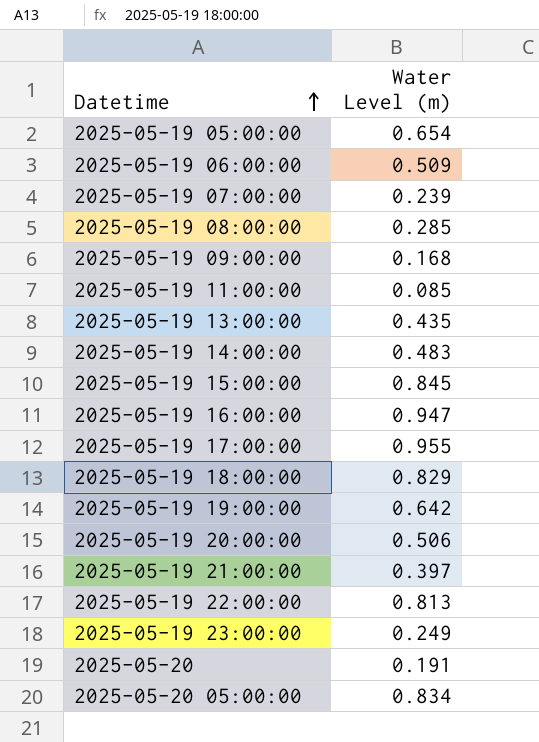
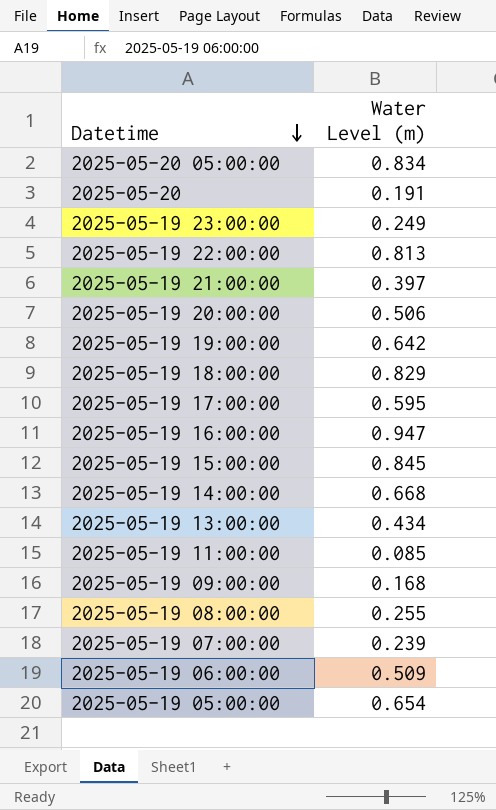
row order: Datetime ascending -> Datetime descending
2025-05-19 17:00:00 | Water Level (m): 0.955 -> 0.595
2025-05-19 14:00:00 | Water Level (m): 0.483 -> 0.668
2025-05-19 13:00:00 | Water Level (m): 0.435 -> 0.434
2025-05-19 08:00:00 | Water Level (m): 0.285 -> 0.255

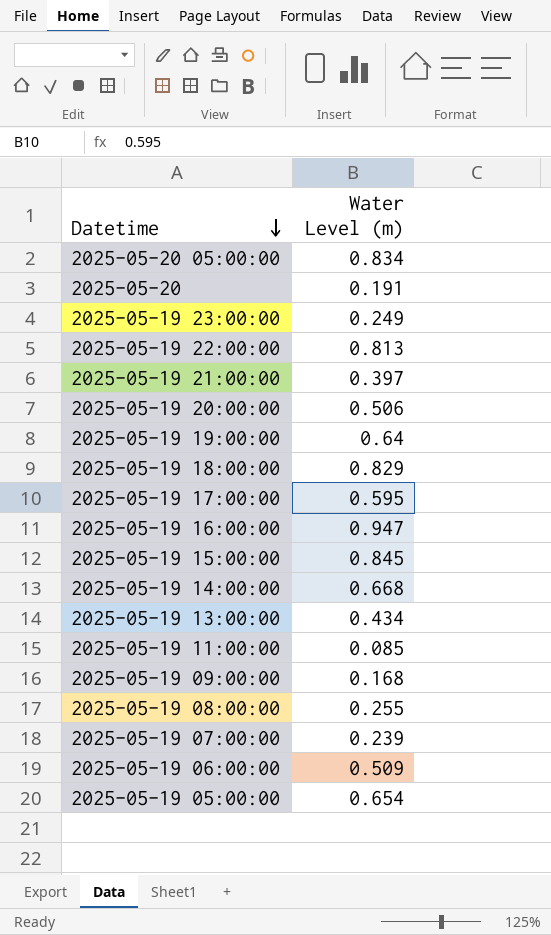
2025-05-19 19:00:00 | Water Level (m): 0.642 -> 0.64

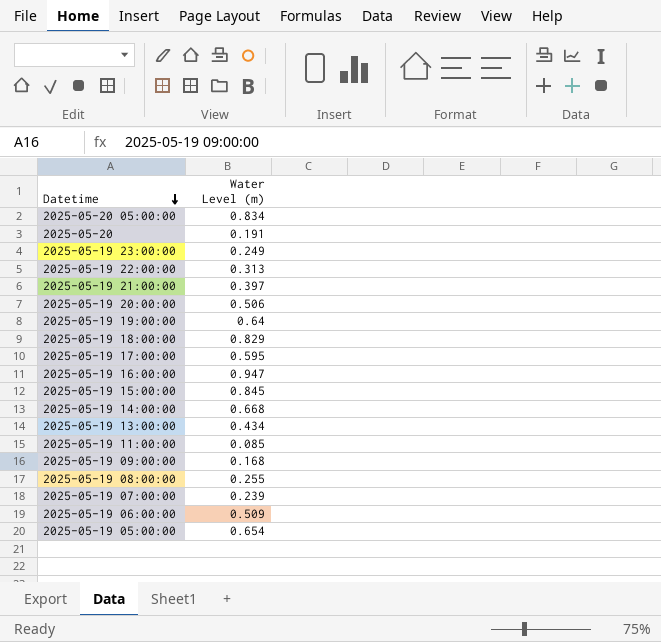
2025-05-19 22:00:00 | Water Level (m): 0.813 -> 0.313

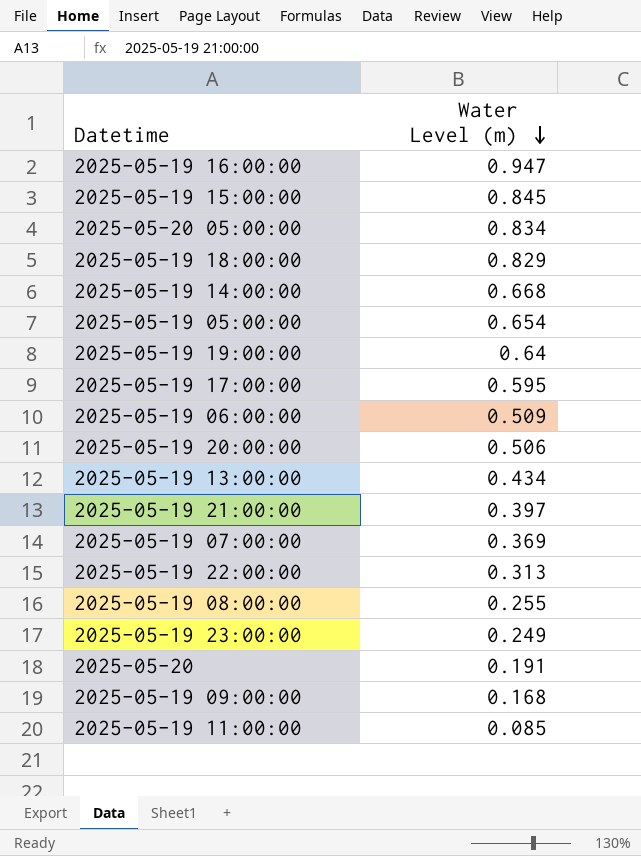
row order: Datetime descending -> Water Level (m) descending
2025-05-19 07:00:00 | Water Level (m): 0.239 -> 0.369

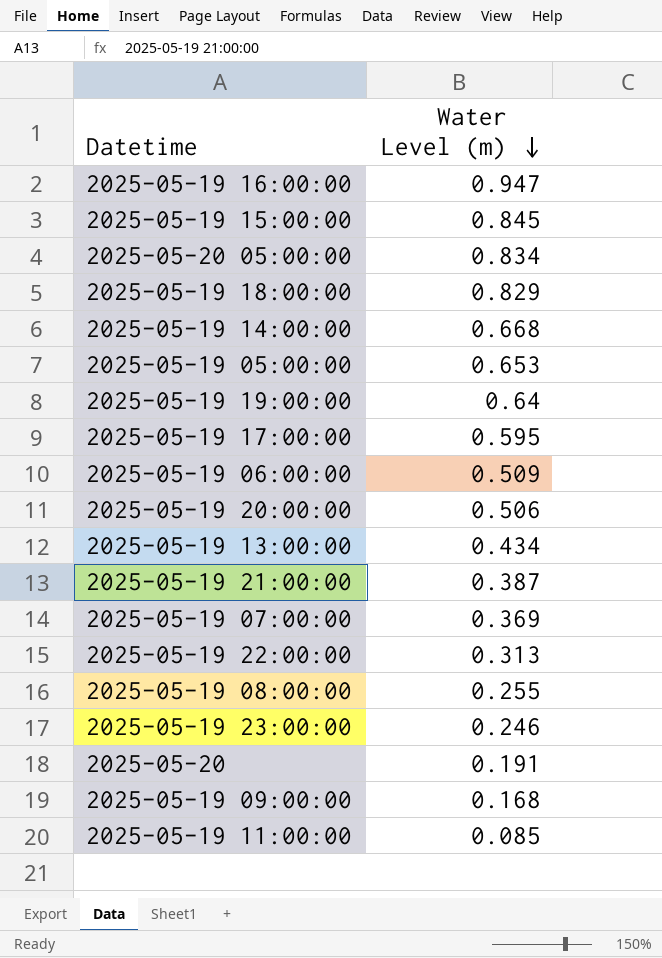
2025-05-19 05:00:00 | Water Level (m): 0.654 -> 0.653
2025-05-19 21:00:00 | Water Level (m): 0.397 -> 0.387
2025-05-19 23:00:00 | Water Level (m): 0.249 -> 0.246

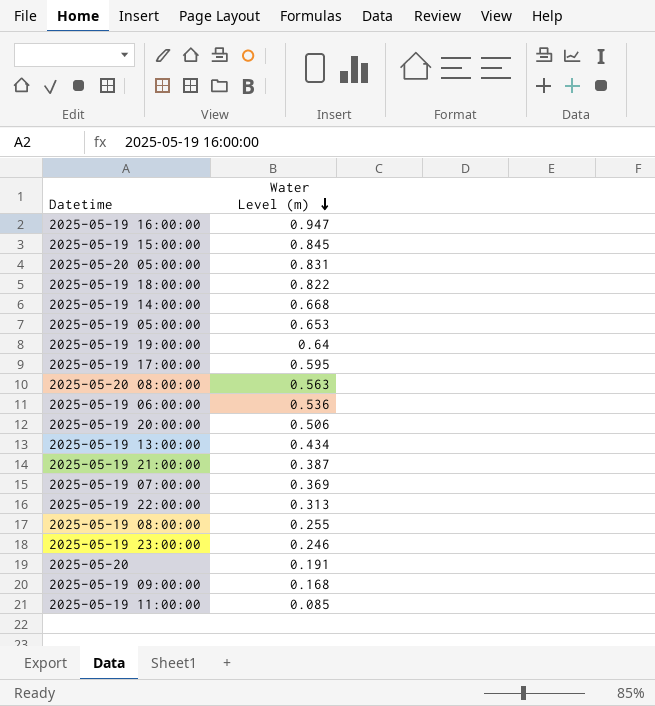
2025-05-20 05:00:00 | Water Level (m): 0.834 -> 0.831
2025-05-19 18:00:00 | Water Level (m): 0.829 -> 0.822
row 2025-05-20 08:00:00: none -> 0.563
2025-05-19 06:00:00 | Water Level (m): 0.509 -> 0.536

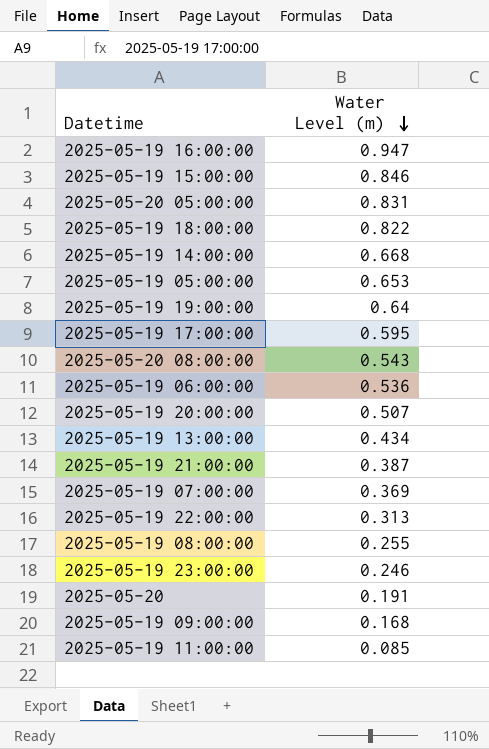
2025-05-19 15:00:00 | Water Level (m): 0.845 -> 0.846
2025-05-20 08:00:00 | Water Level (m): 0.563 -> 0.543
2025-05-19 20:00:00 | Water Level (m): 0.506 -> 0.507

